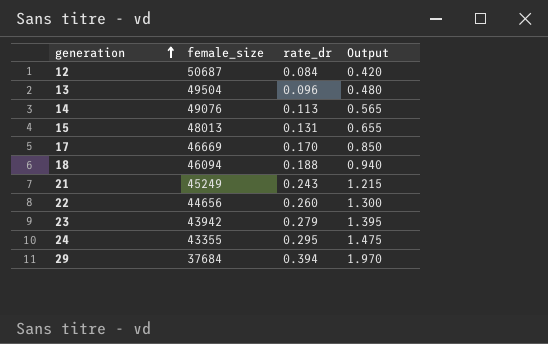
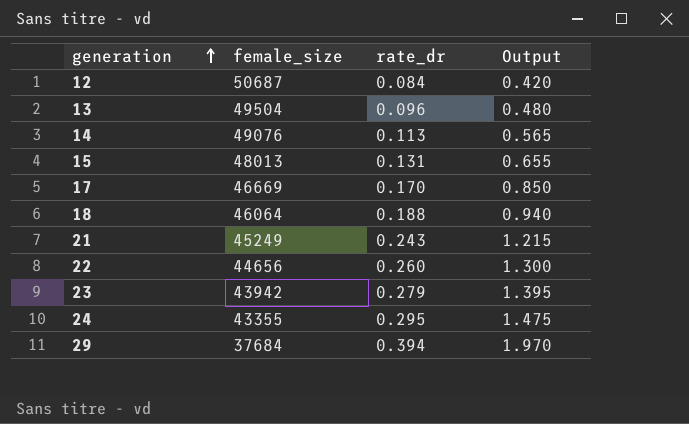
18 | female_size: 46094 -> 46064

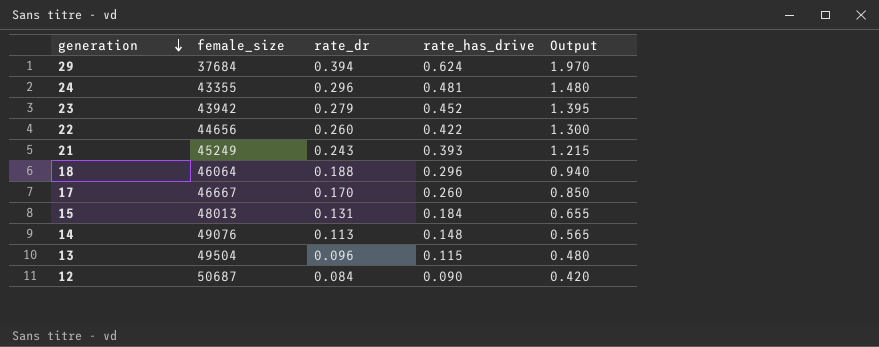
row order: generation ascending -> generation descending
column rate_has_drive | position: none -> 4
24 | rate_dr: 0.295 -> 0.296
24 | Output: 1.475 -> 1.480
17 | female_size: 46669 -> 46667

